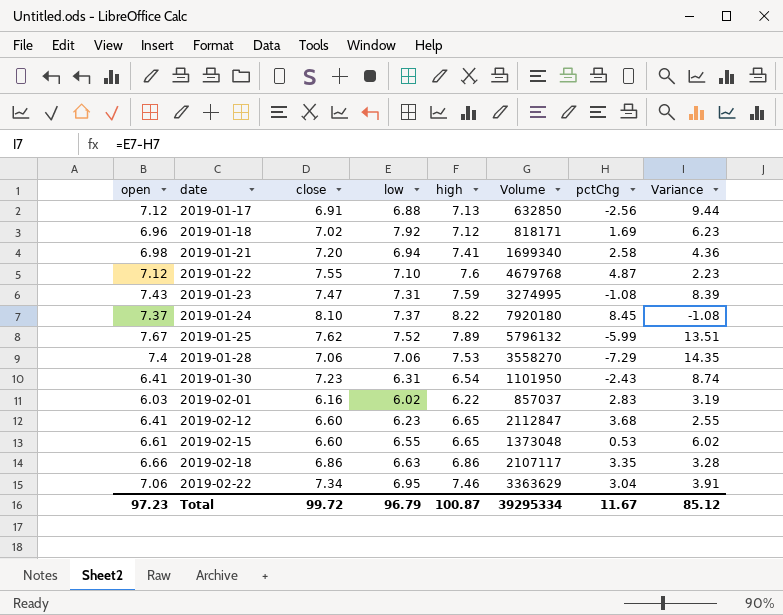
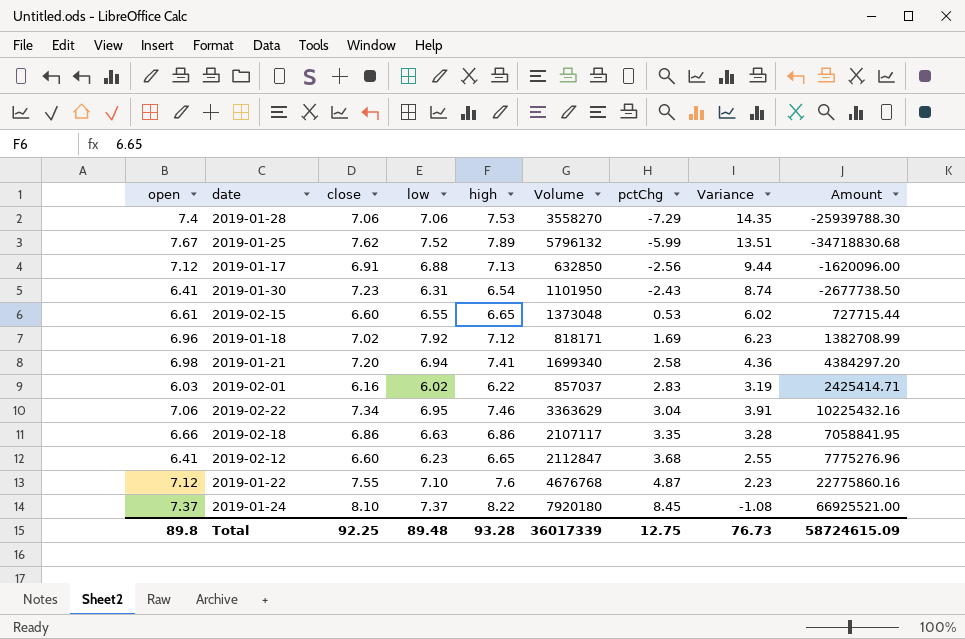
row order: date ascending -> pctChg ascending
column Amount | formula: none -> [Volume] * [pctChg]
row 2019-01-23: 7.43 | 7.47 | 7.31 | 7.59 | 3274995 | -1.08 | 8.39 -> none
2019-01-22 | Volume: 4679768 -> 4676768
Total | open: 97.23 -> 89.8
Total | close: 99.72 -> 92.25
Total | low: 96.79 -> 89.48
Total | high: 100.87 -> 93.28
Total | Volume: 39295334 -> 36017339
Total | pctChg: 11.67 -> 12.75
Total | Variance: 85.12 -> 76.73

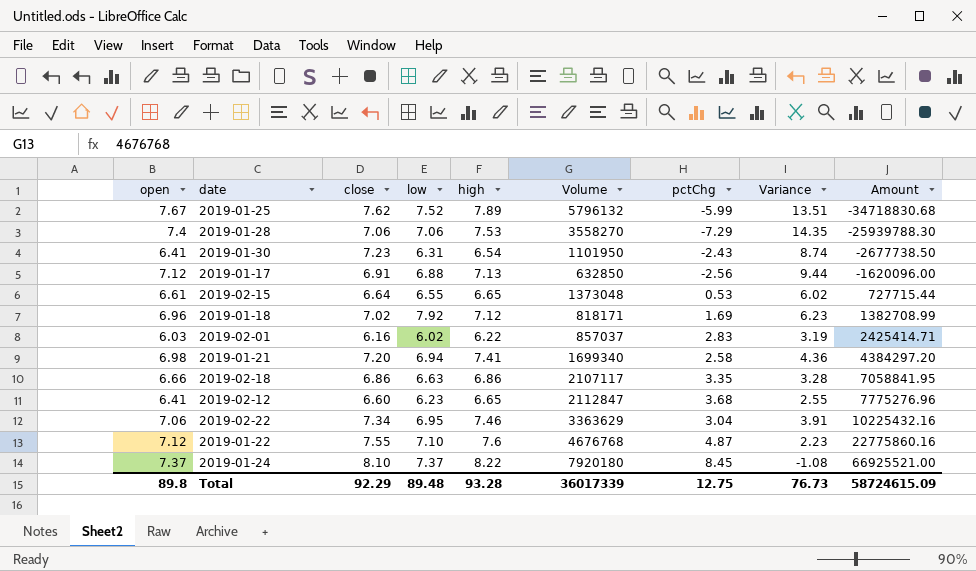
row order: pctChg ascending -> Amount ascending
2019-02-15 | close: 6.60 -> 6.64
Total | close: 92.25 -> 92.29

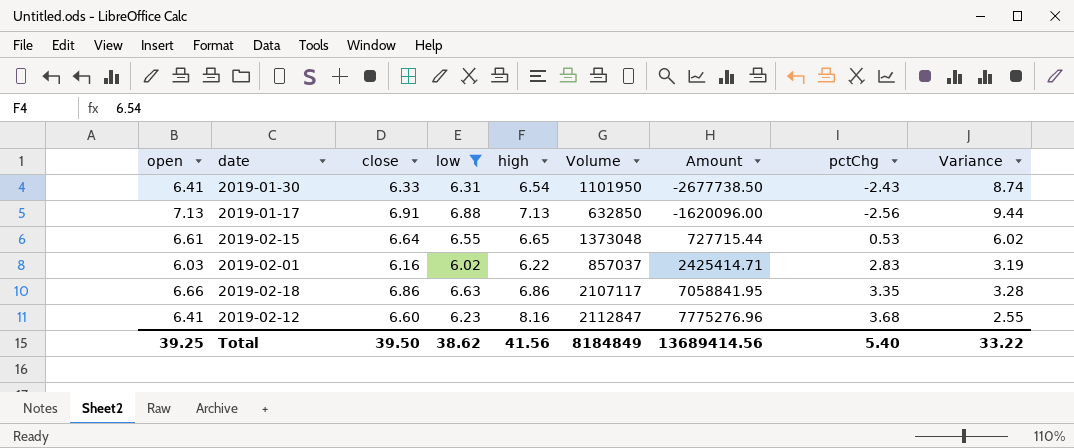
filter: none -> low <= 6.88
column Amount | position: 9 -> 7
2019-01-30 | close: 7.23 -> 6.33
2019-01-17 | open: 7.12 -> 7.13
2019-02-12 | high: 6.65 -> 8.16
Total | open: 89.8 -> 39.25
Total | close: 92.29 -> 39.50
Total | low: 89.48 -> 38.62
Total | high: 93.28 -> 41.56
Total | Volume: 36017339 -> 8184849
Total | Amount: 58724615.09 -> 13689414.56
Total | pctChg: 12.75 -> 5.40
Total | Variance: 76.73 -> 33.22

